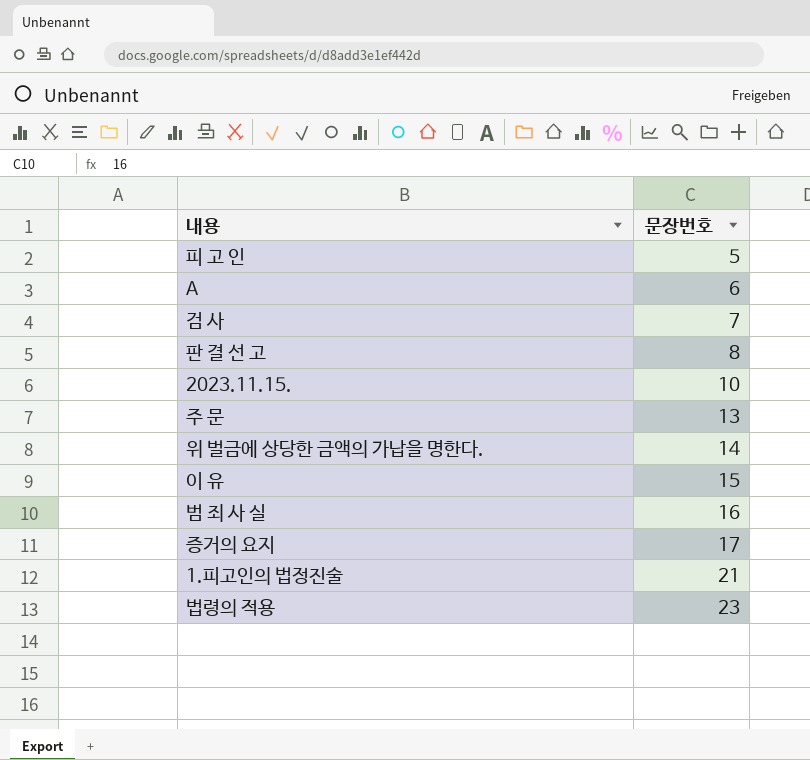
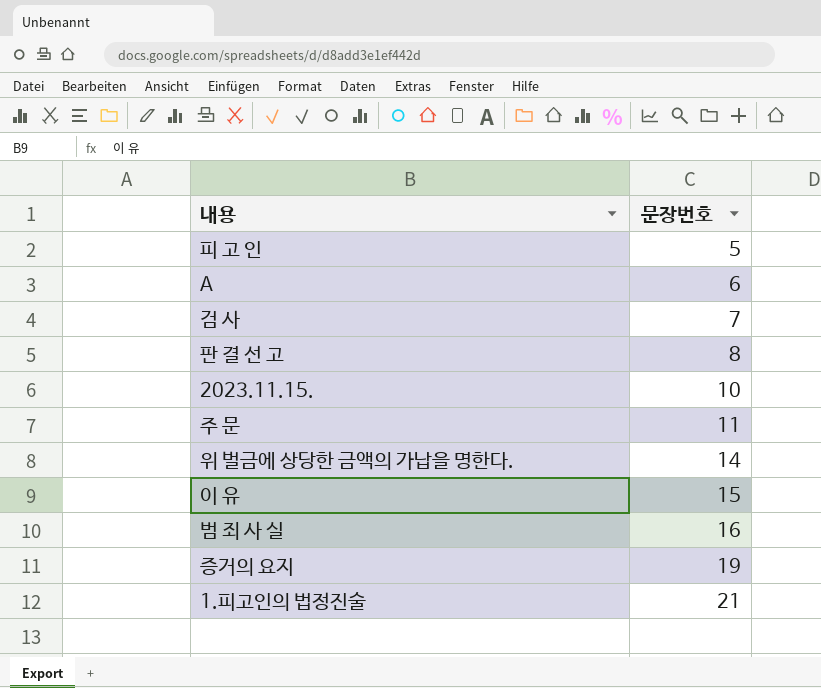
row 법령의 적용: 23 -> none
주 문 | 문장번호: 13 -> 11
증거의 요지 | 문장번호: 17 -> 19

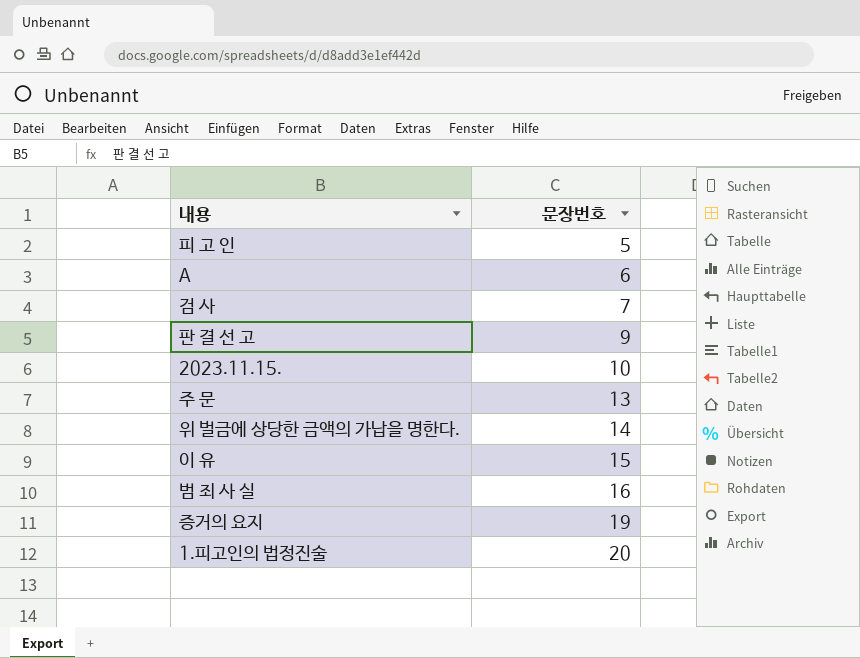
판 결 선 고 | 문장번호: 8 -> 9
주 문 | 문장번호: 11 -> 13
1.피고인의 법정진술 | 문장번호: 21 -> 20

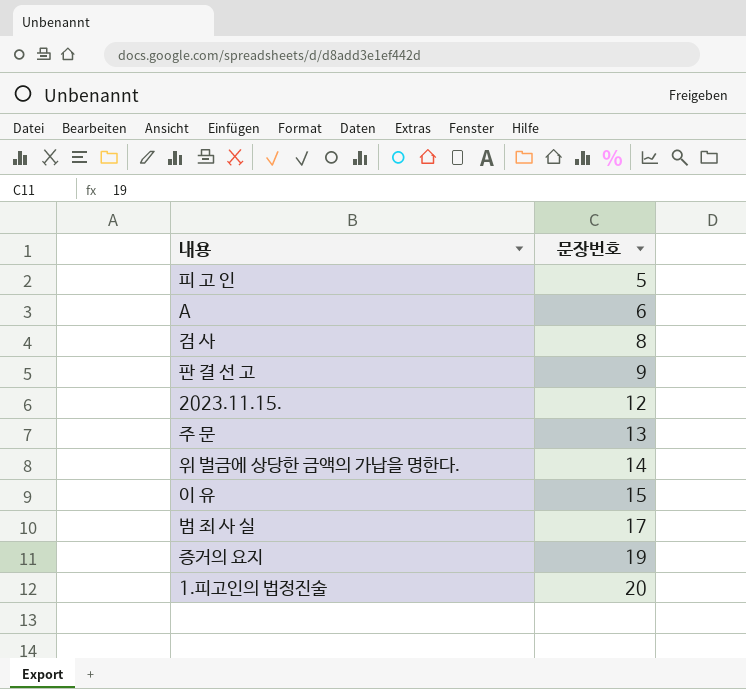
검 사 | 문장번호: 7 -> 8
2023.11.15. | 문장번호: 10 -> 12
범 죄 사 실 | 문장번호: 16 -> 17

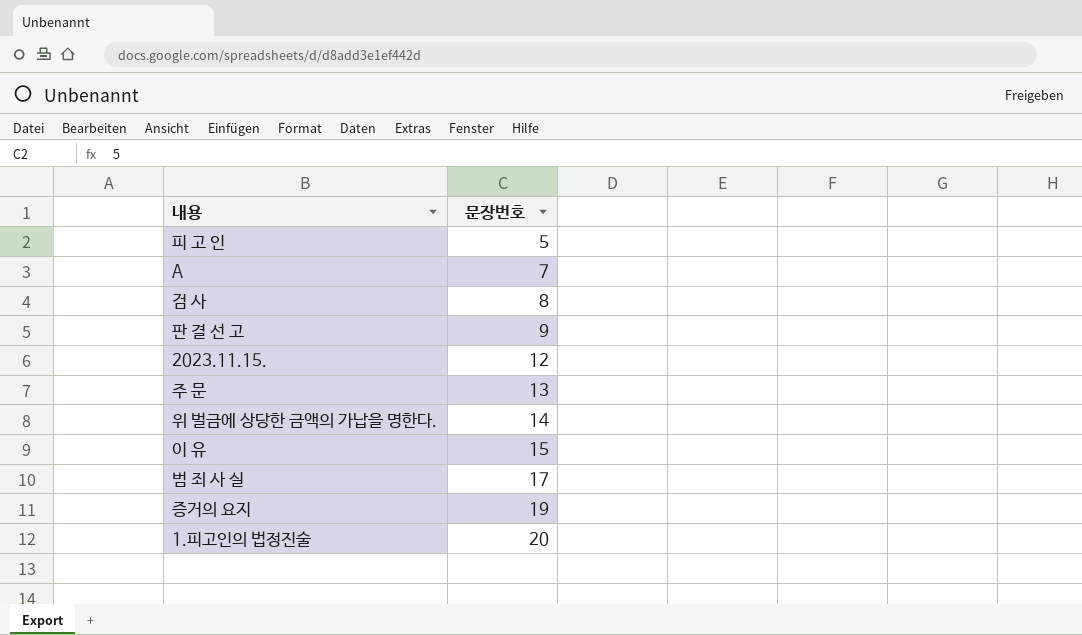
A | 문장번호: 6 -> 7

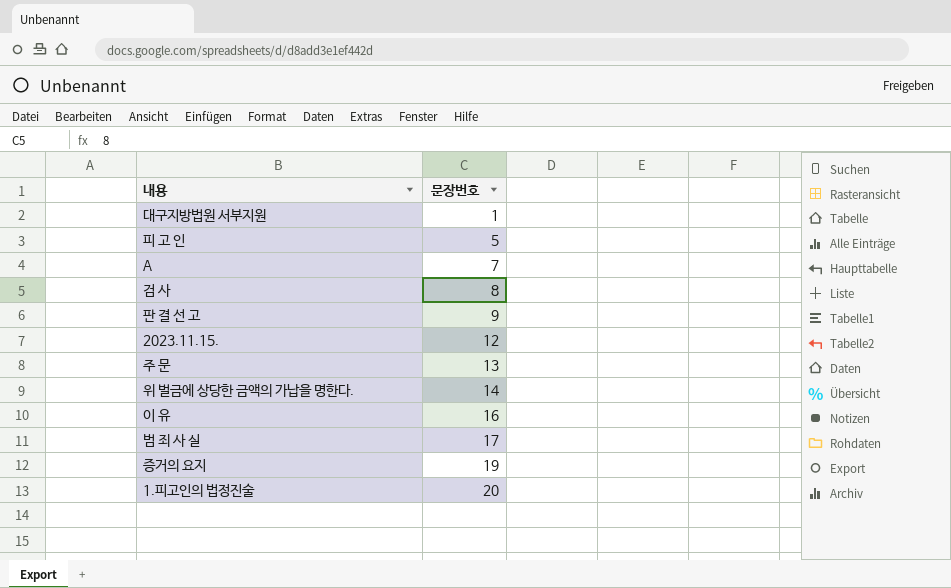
row 대구지방법원 서부지원: none -> 1
이 유 | 문장번호: 15 -> 16

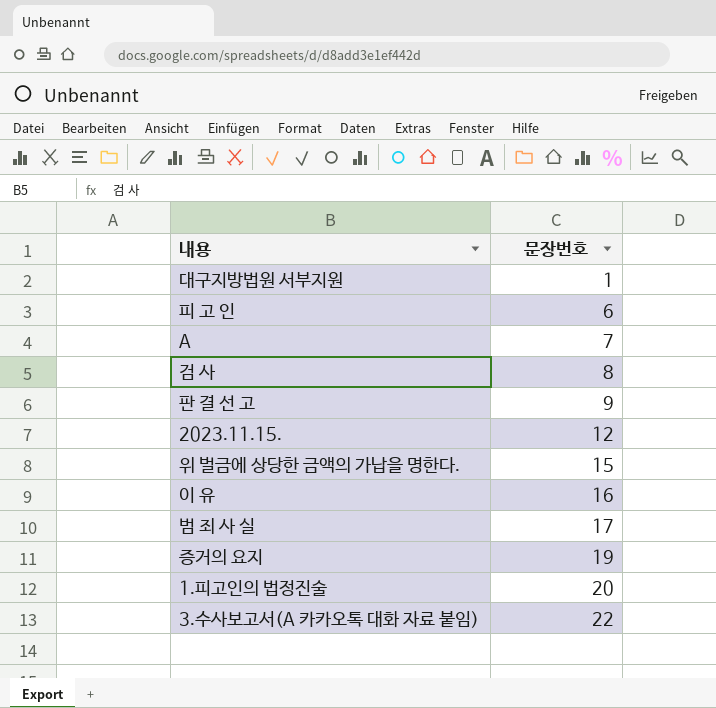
row 주 문: 13 -> none
피 고 인 | 문장번호: 5 -> 6
위 벌금에 상당한 금액의 가납을 명한다. | 문장번호: 14 -> 15
row 3.수사보고서(A 카카오톡 대화 자료 붙임): none -> 22

